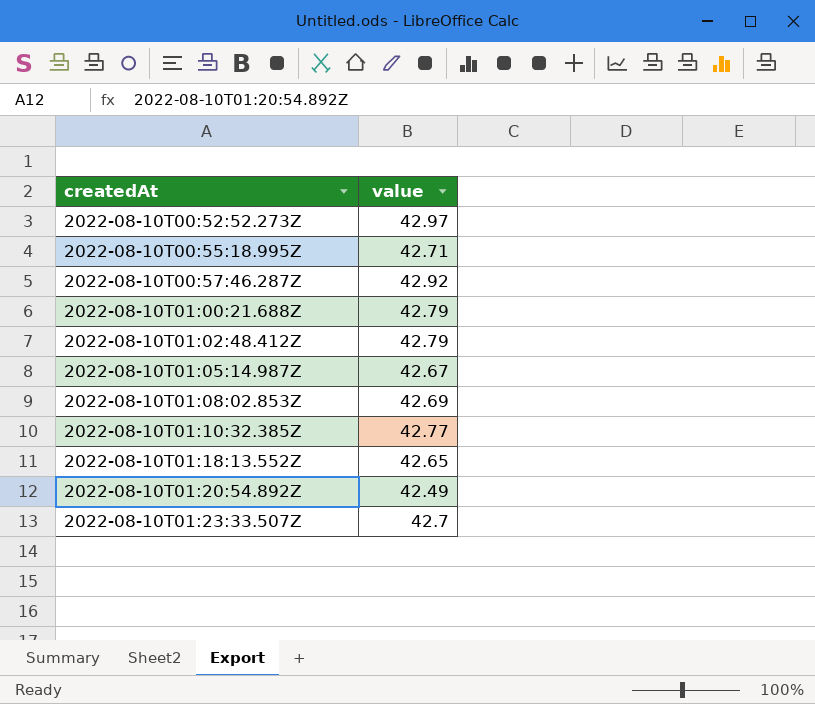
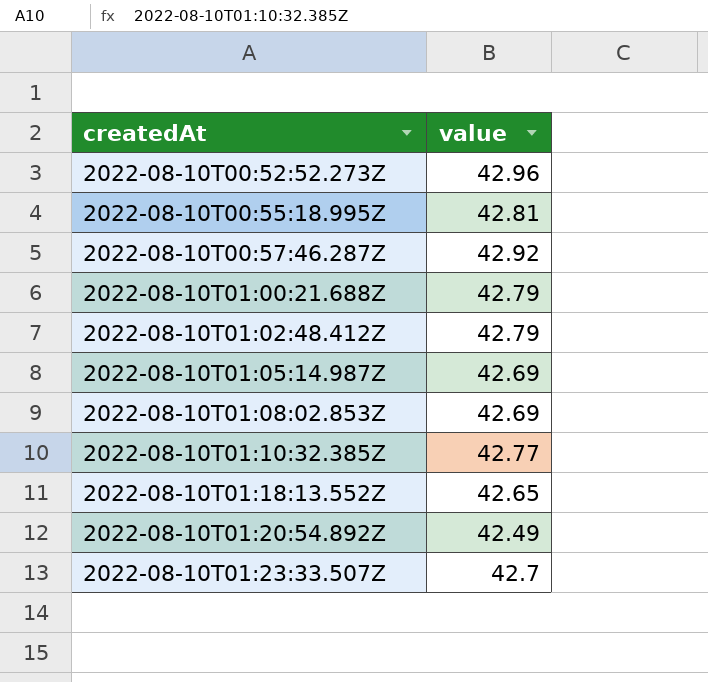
2022-08-10T00:52:52.273Z | value: 42.97 -> 42.96
2022-08-10T00:55:18.995Z | value: 42.71 -> 42.81
2022-08-10T01:05:14.987Z | value: 42.67 -> 42.69

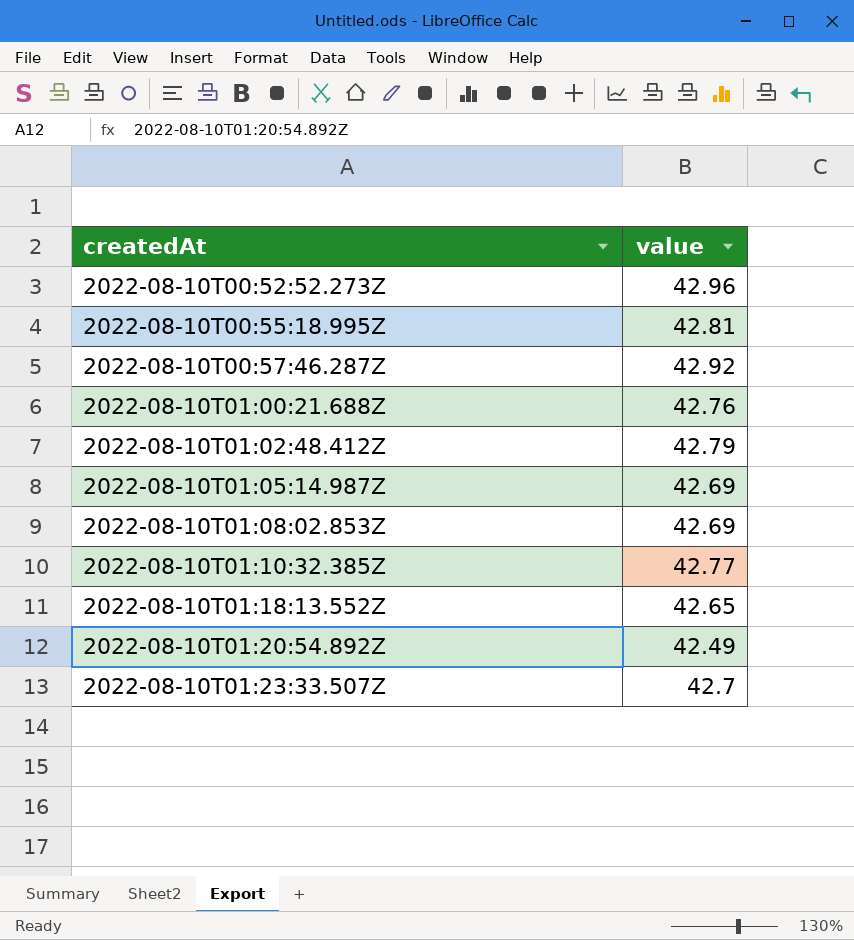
2022-08-10T01:00:21.688Z | value: 42.79 -> 42.76

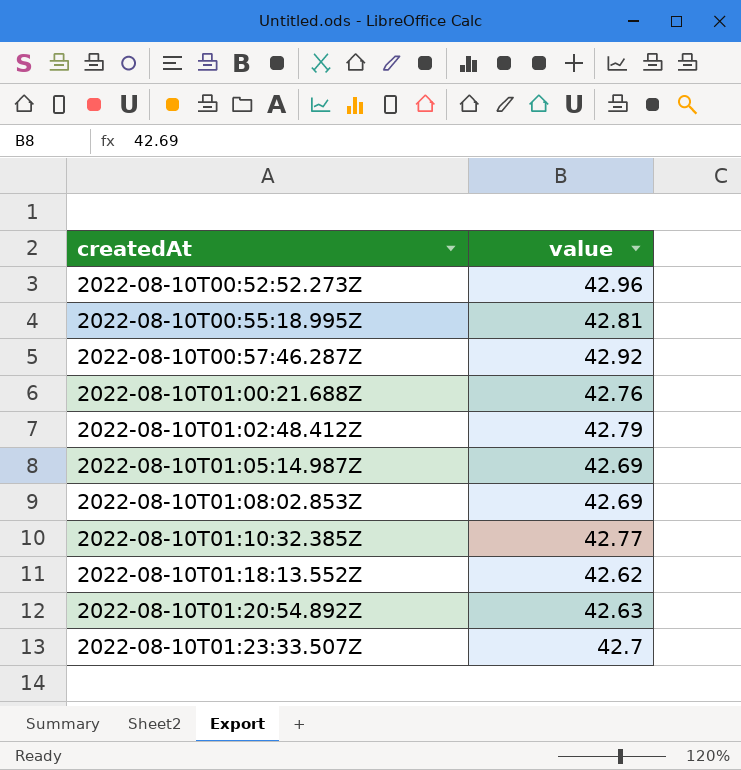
2022-08-10T01:18:13.552Z | value: 42.65 -> 42.62
2022-08-10T01:20:54.892Z | value: 42.49 -> 42.63

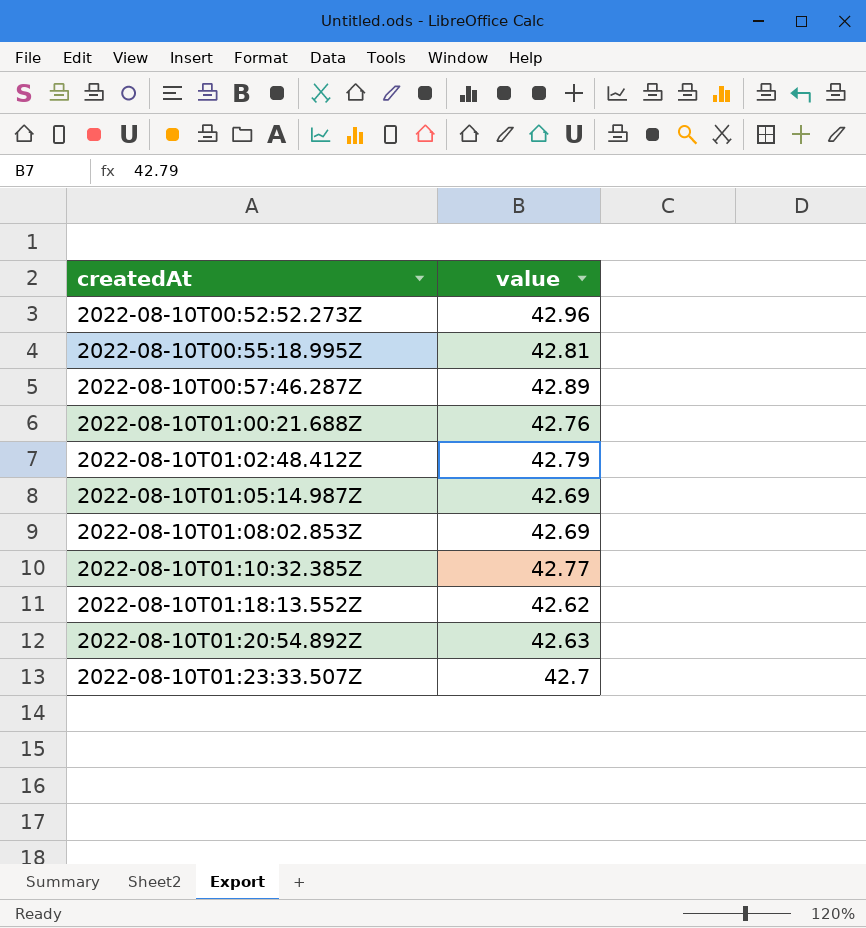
2022-08-10T00:57:46.287Z | value: 42.92 -> 42.89

